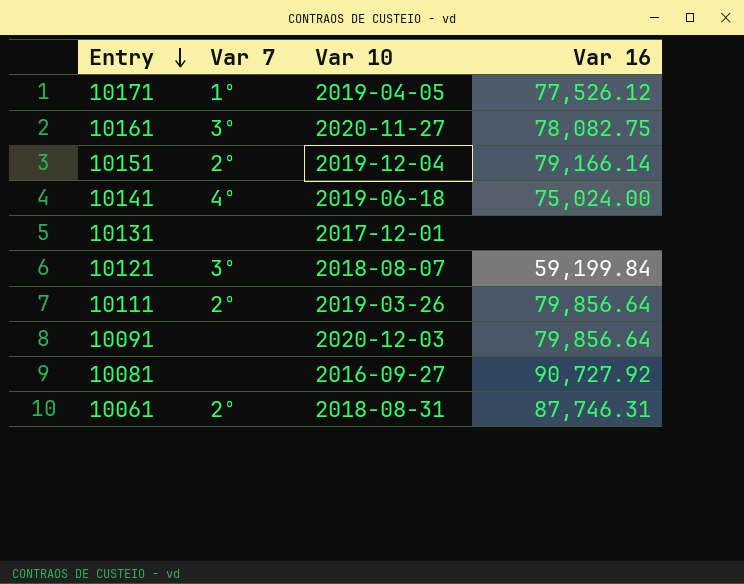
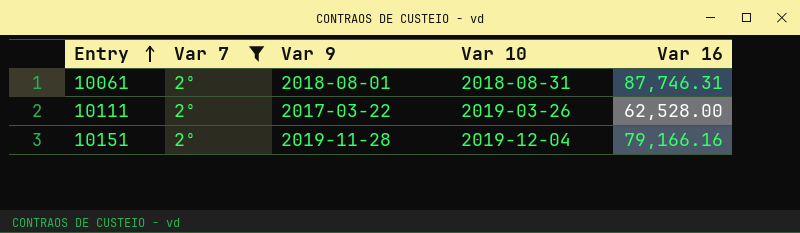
filter: none -> Var 7 = 2º
row order: Entry descending -> Entry ascending
column Var 9 | position: none -> 3
10111 | Var 16: 79,856.64 -> 62,528.00
10151 | Var 16: 79,166.14 -> 79,166.16

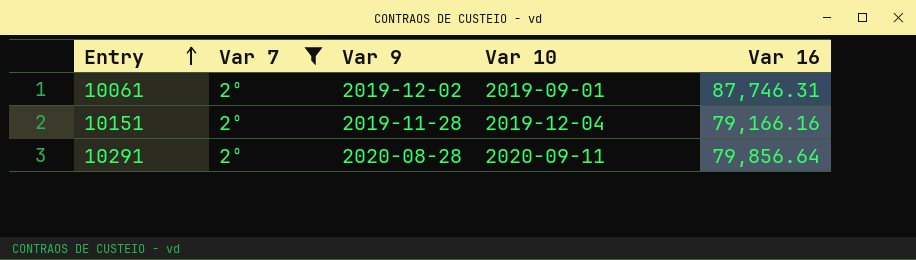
row 10111: 2º | 2017-03-22 | 2019-03-26 | 62,528.00 -> none
10061 | Var 9: 2018-08-01 -> 2019-12-02
10061 | Var 10: 2018-08-31 -> 2019-09-01
row 10291: none -> 2º | 2020-08-28 | 2020-09-11 | 79,856.64

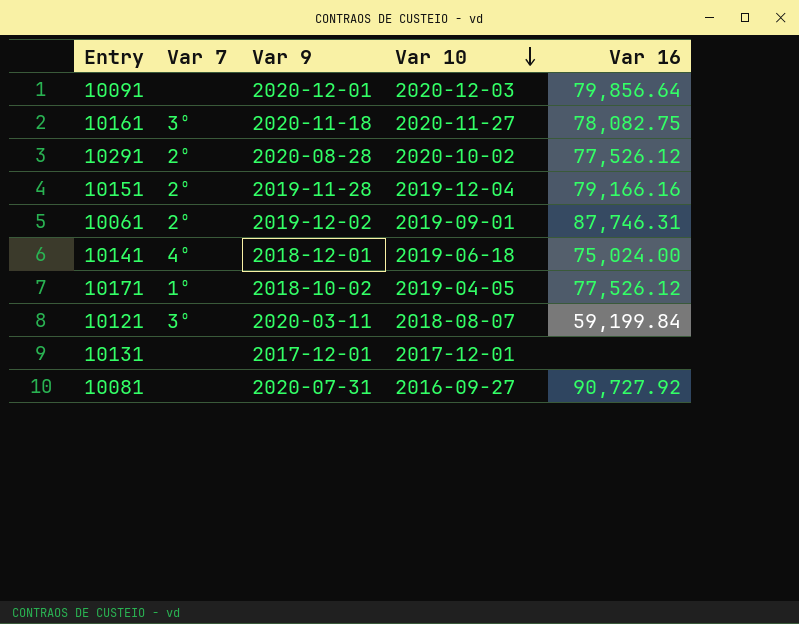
filter: Var 7 = 2º -> none
row order: Entry ascending -> Var 10 descending
10291 | Var 10: 2020-09-11 -> 2020-10-02
10291 | Var 16: 79,856.64 -> 77,526.12

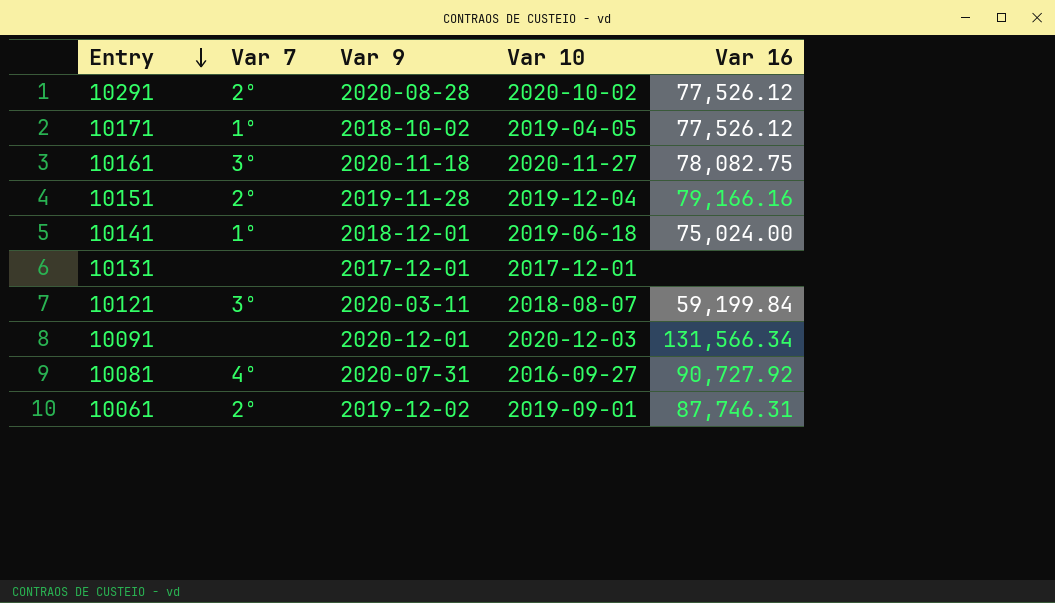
row order: Var 10 descending -> Entry descending
10141 | Var 7: 4º -> 1º
10091 | Var 16: 79,856.64 -> 131,566.34
10081 | Var 7: none -> 4º

